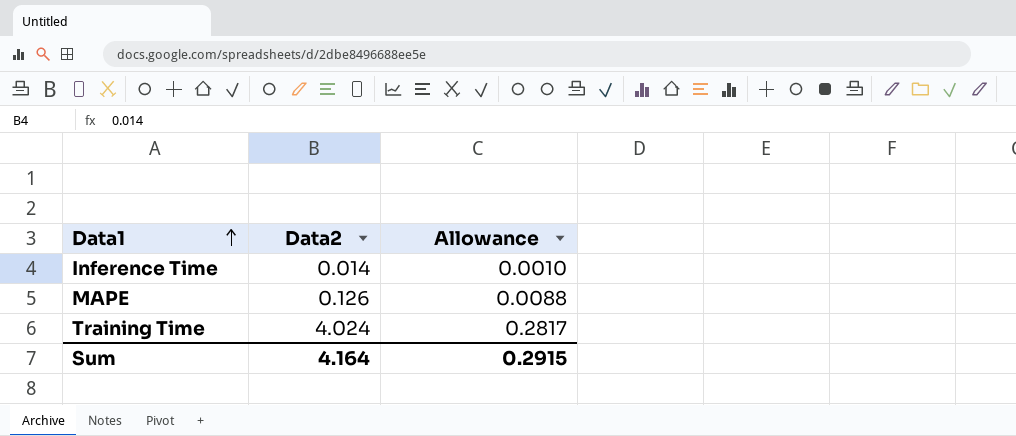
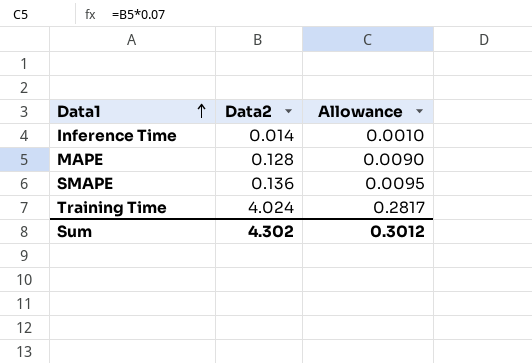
MAPE | Data2: 0.126 -> 0.128
MAPE | Allowance: 0.0088 -> 0.0090
row SMAPE: none -> 0.136 | 0.0095
Sum | Data2: 4.164 -> 4.302
Sum | Allowance: 0.2915 -> 0.3012

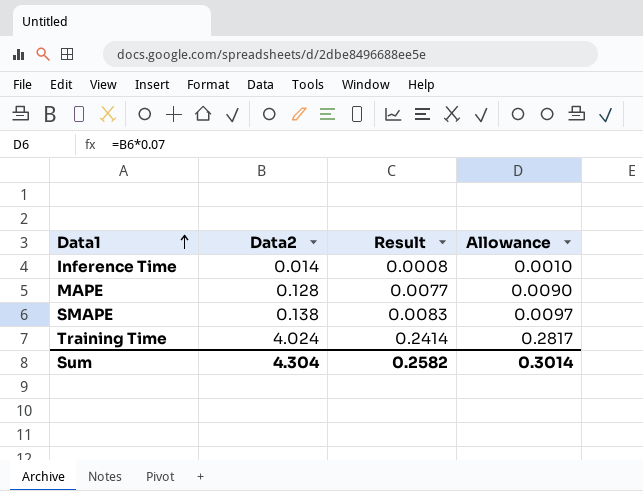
column Result | formula: none -> [Data2] * 0.06
SMAPE | Data2: 0.136 -> 0.138
SMAPE | Allowance: 0.0095 -> 0.0097
Sum | Data2: 4.302 -> 4.304
Sum | Allowance: 0.3012 -> 0.3014

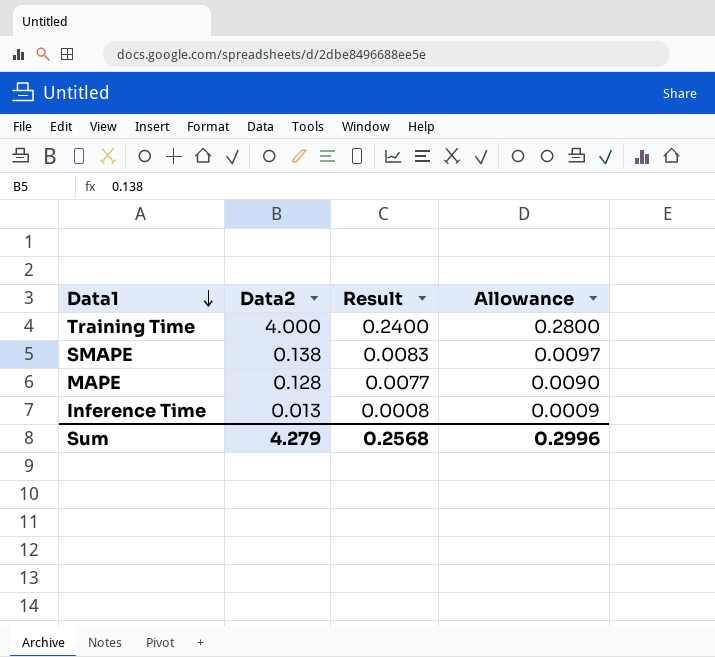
row order: Data1 ascending -> Data1 descending
Training Time | Data2: 4.024 -> 4.000
Training Time | Result: 0.2414 -> 0.2400
Training Time | Allowance: 0.2817 -> 0.2800
Inference Time | Data2: 0.014 -> 0.013
Inference Time | Allowance: 0.0010 -> 0.0009
Sum | Data2: 4.304 -> 4.279
Sum | Result: 0.2582 -> 0.2568
Sum | Allowance: 0.3014 -> 0.2996

